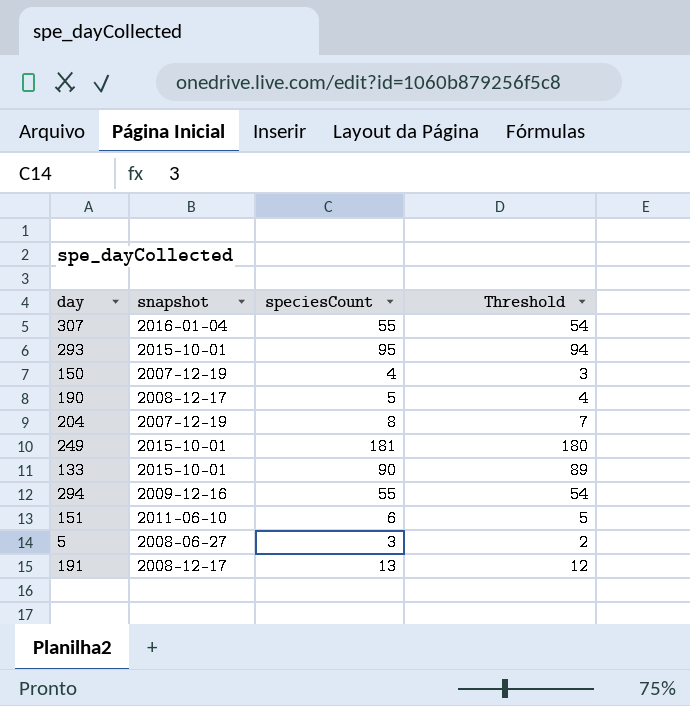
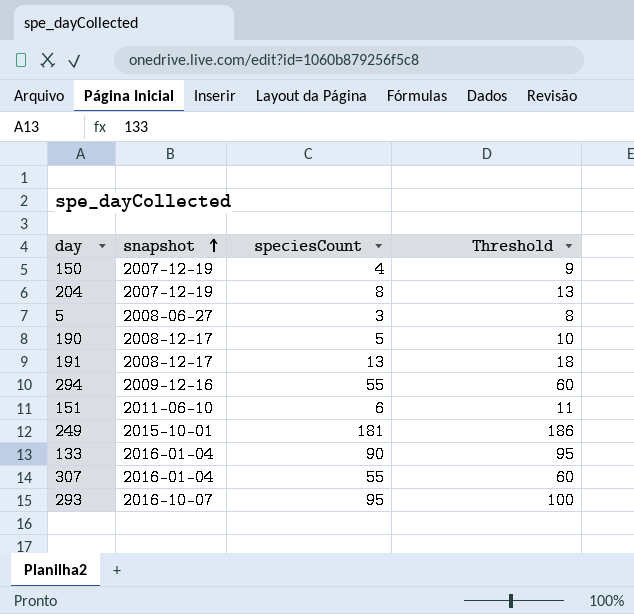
row order: none -> snapshot ascending
column Threshold | formula: [speciesCount] - 1 -> [speciesCount] + 5
133 | snapshot: 2015-10-01 -> 2016-01-04
293 | snapshot: 2015-10-01 -> 2016-10-07

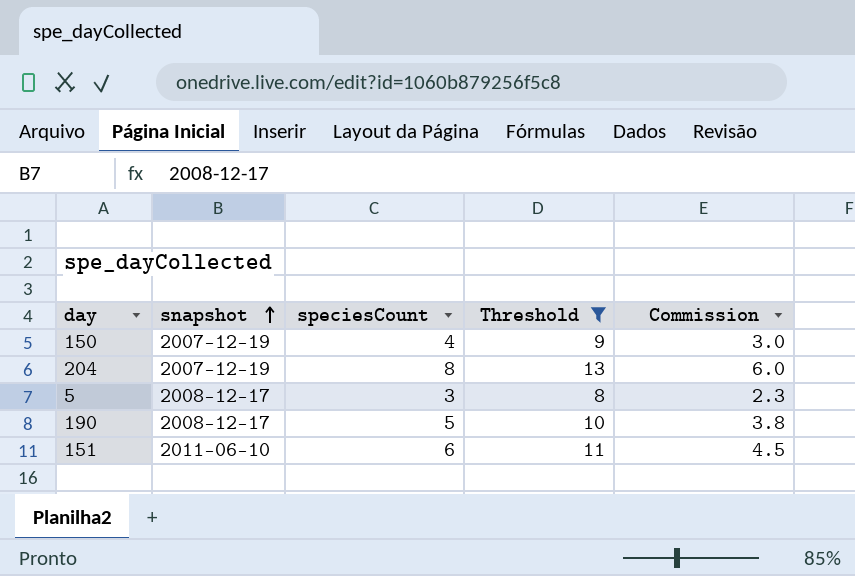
filter: none -> Threshold <= 13
column Commission | formula: none -> [speciesCount] * 0.75
5 | snapshot: 2008-06-27 -> 2008-12-17

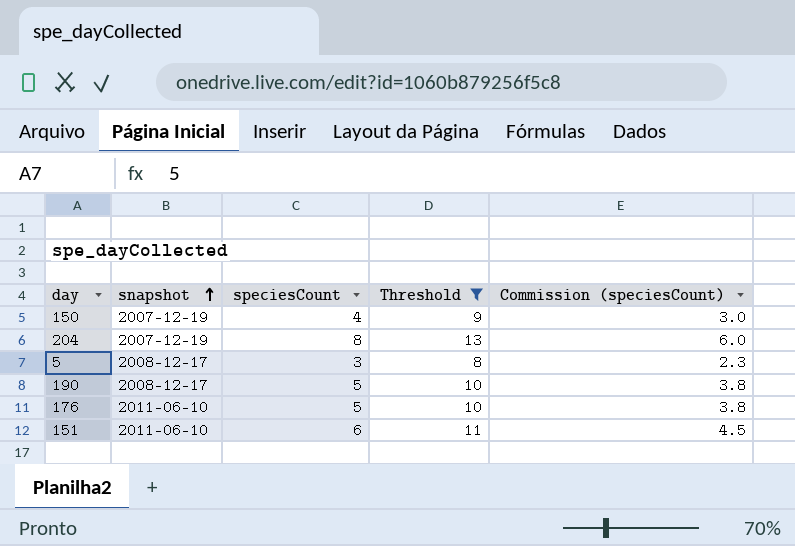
column name: Commission -> Commission (speciesCount)
row 176: none -> 2011-06-10 | 5 | 10 | 3.8

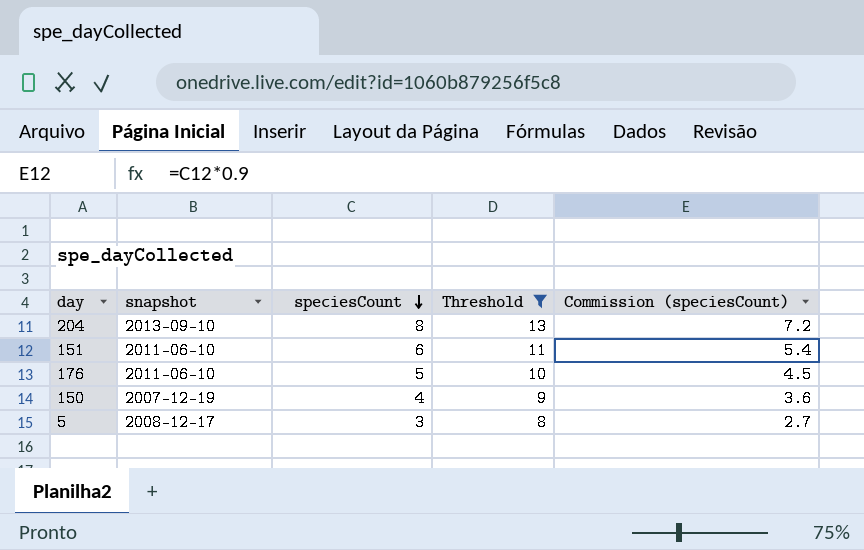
row order: snapshot ascending -> speciesCount descending
column Commission (speciesCount) | formula: [speciesCount] * 0.75 -> [speciesCount] * 0.9
row 190: 2008-12-17 | 5 | 10 | 3.8 -> none
204 | snapshot: 2007-12-19 -> 2013-09-10

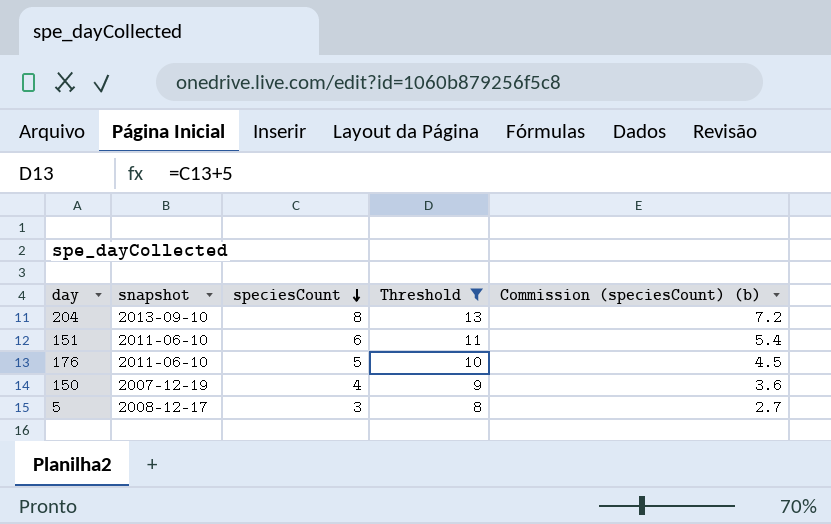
column name: Commission (speciesCount) -> Commission (speciesCount) (b)

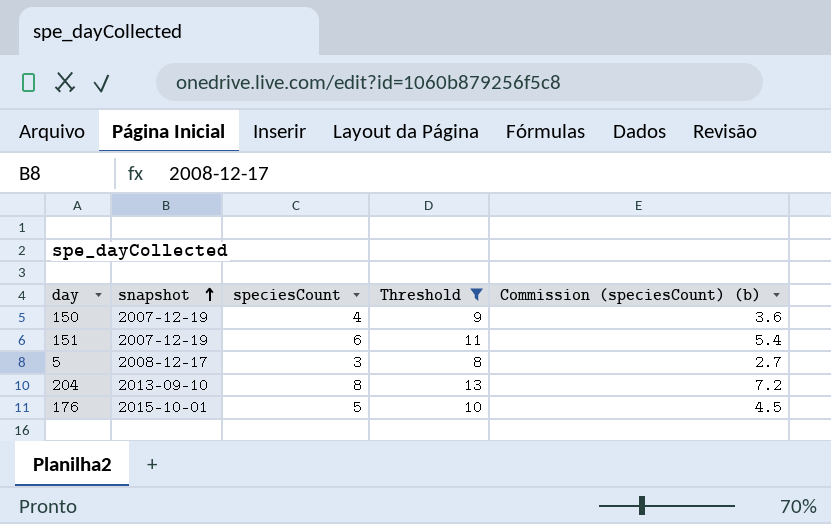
row order: speciesCount descending -> snapshot ascending
151 | snapshot: 2011-06-10 -> 2007-12-19
176 | snapshot: 2011-06-10 -> 2015-10-01

